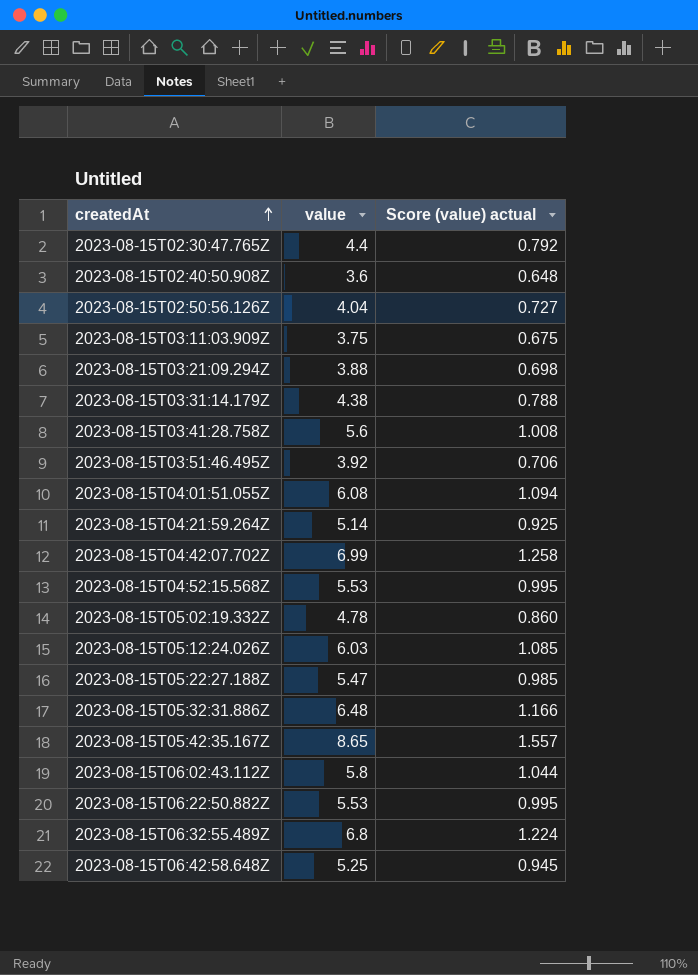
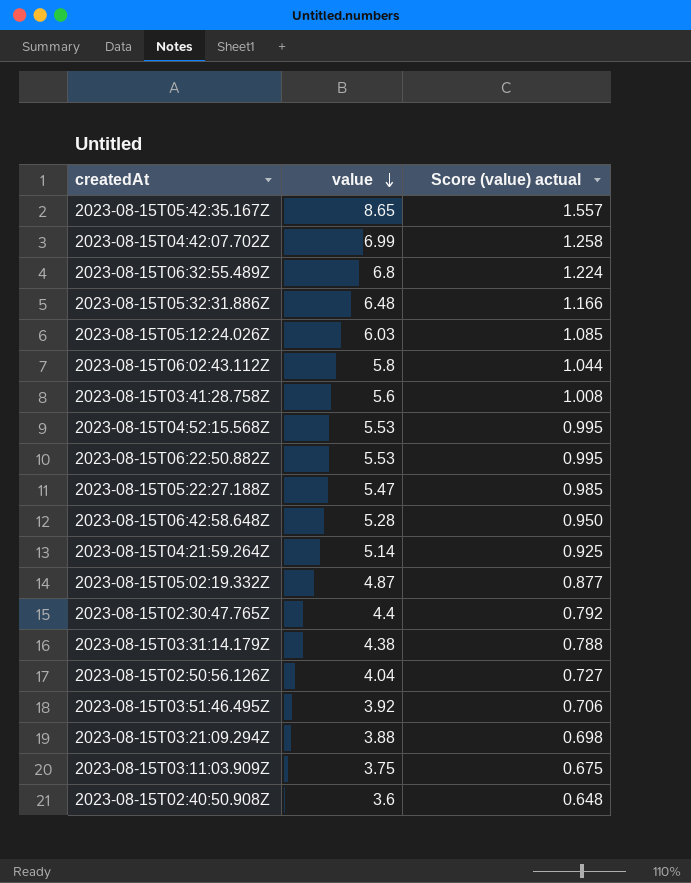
row order: createdAt ascending -> value descending
row 2023-08-15T04:01:51.055Z: 6.08 | 1.094 -> none
2023-08-15T06:42:58.648Z | value: 5.25 -> 5.28
2023-08-15T06:42:58.648Z | Score (value) actual: 0.945 -> 0.950
2023-08-15T05:02:19.332Z | value: 4.78 -> 4.87
2023-08-15T05:02:19.332Z | Score (value) actual: 0.860 -> 0.877

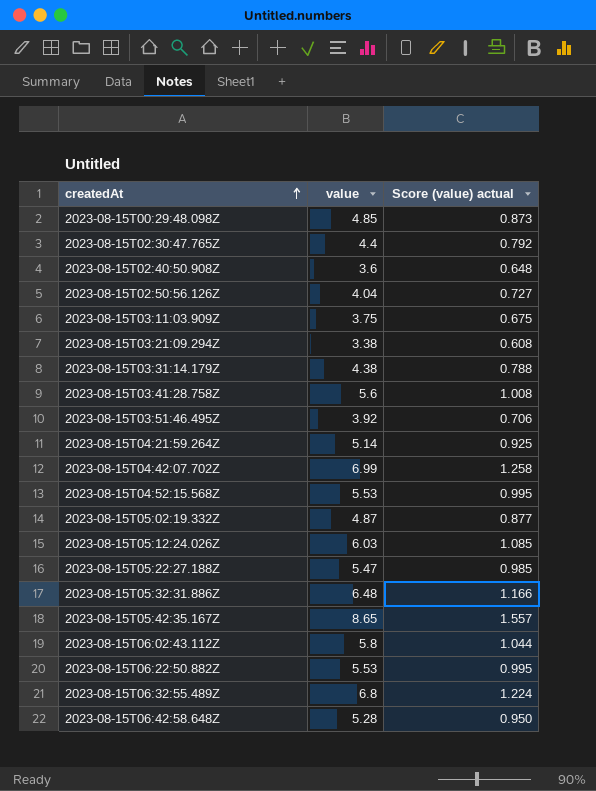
row order: value descending -> createdAt ascending
row 2023-08-15T00:29:48.098Z: none -> 4.85 | 0.873
2023-08-15T03:21:09.294Z | value: 3.88 -> 3.38
2023-08-15T03:21:09.294Z | Score (value) actual: 0.698 -> 0.608

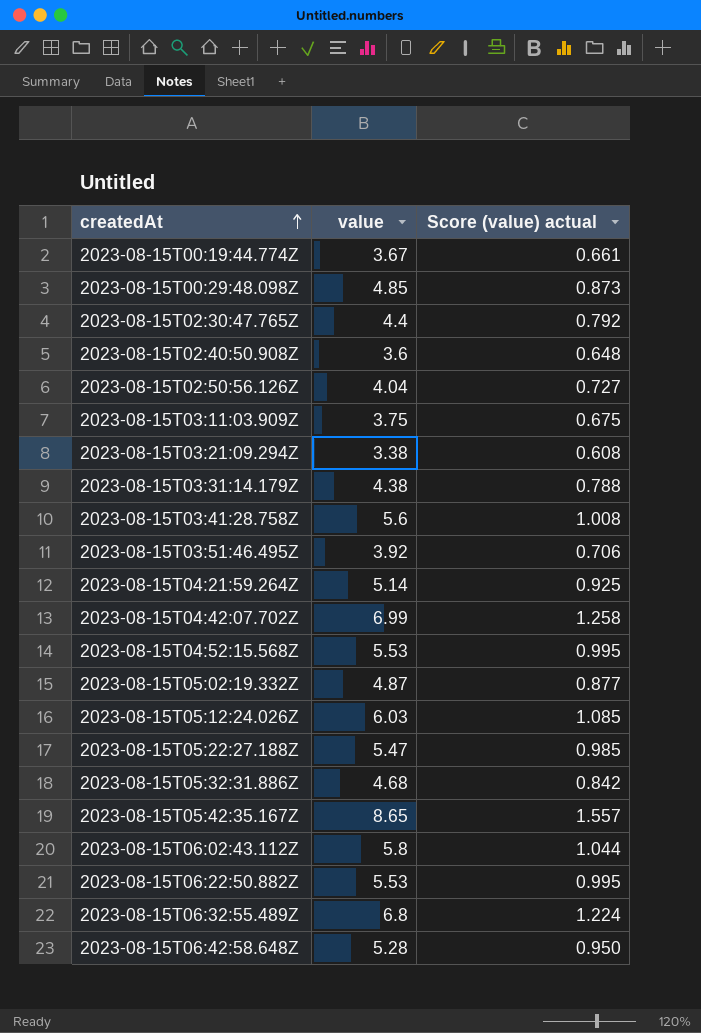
row 2023-08-15T00:19:44.774Z: none -> 3.67 | 0.661
2023-08-15T05:32:31.886Z | value: 6.48 -> 4.68
2023-08-15T05:32:31.886Z | Score (value) actual: 1.166 -> 0.842

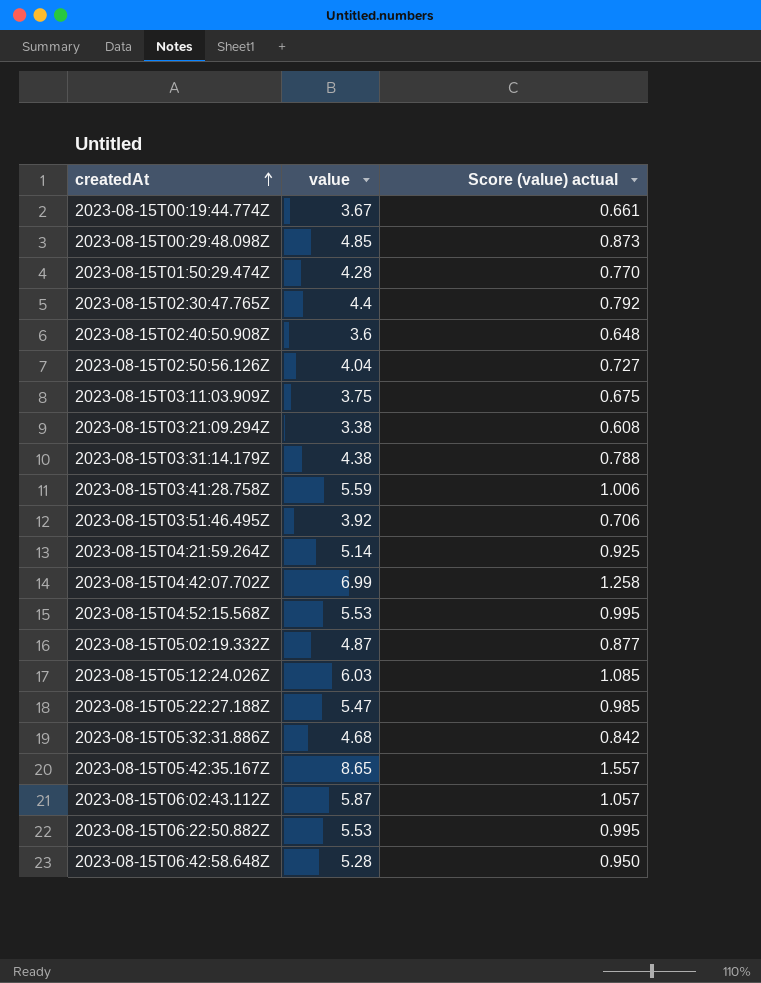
row 2023-08-15T06:32:55.489Z: 6.8 | 1.224 -> none
row 2023-08-15T01:50:29.474Z: none -> 4.28 | 0.770
2023-08-15T03:41:28.758Z | value: 5.6 -> 5.59
2023-08-15T03:41:28.758Z | Score (value) actual: 1.008 -> 1.006
2023-08-15T06:02:43.112Z | value: 5.8 -> 5.87
2023-08-15T06:02:43.112Z | Score (value) actual: 1.044 -> 1.057

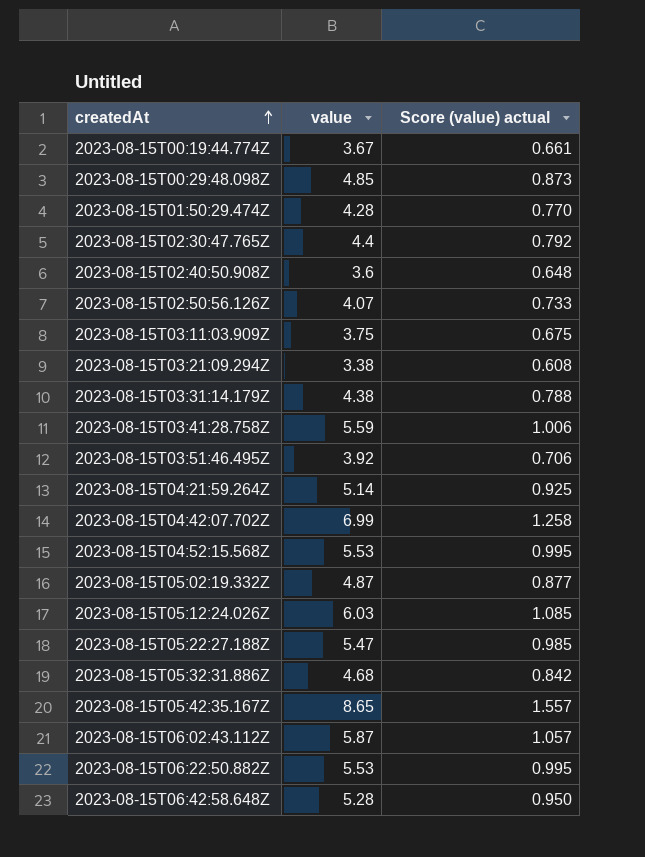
2023-08-15T02:50:56.126Z | value: 4.04 -> 4.07
2023-08-15T02:50:56.126Z | Score (value) actual: 0.727 -> 0.733

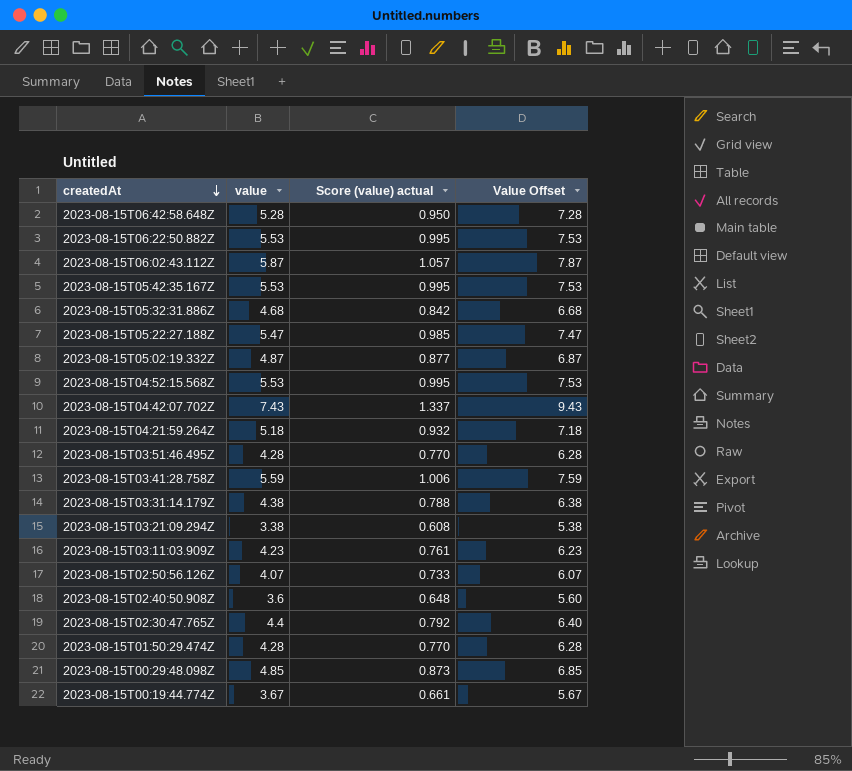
row order: createdAt ascending -> createdAt descending
column Value Offset | formula: none -> [value] + 2
row 2023-08-15T05:12:24.026Z: 6.03 | 1.085 -> none
2023-08-15T05:42:35.167Z | value: 8.65 -> 5.53
2023-08-15T05:42:35.167Z | Score (value) actual: 1.557 -> 0.995
2023-08-15T04:42:07.702Z | value: 6.99 -> 7.43
2023-08-15T04:42:07.702Z | Score (value) actual: 1.258 -> 1.337
2023-08-15T04:21:59.264Z | value: 5.14 -> 5.18
2023-08-15T04:21:59.264Z | Score (value) actual: 0.925 -> 0.932
2023-08-15T03:51:46.495Z | value: 3.92 -> 4.28
2023-08-15T03:51:46.495Z | Score (value) actual: 0.706 -> 0.770
2023-08-15T03:11:03.909Z | value: 3.75 -> 4.23
2023-08-15T03:11:03.909Z | Score (value) actual: 0.675 -> 0.761

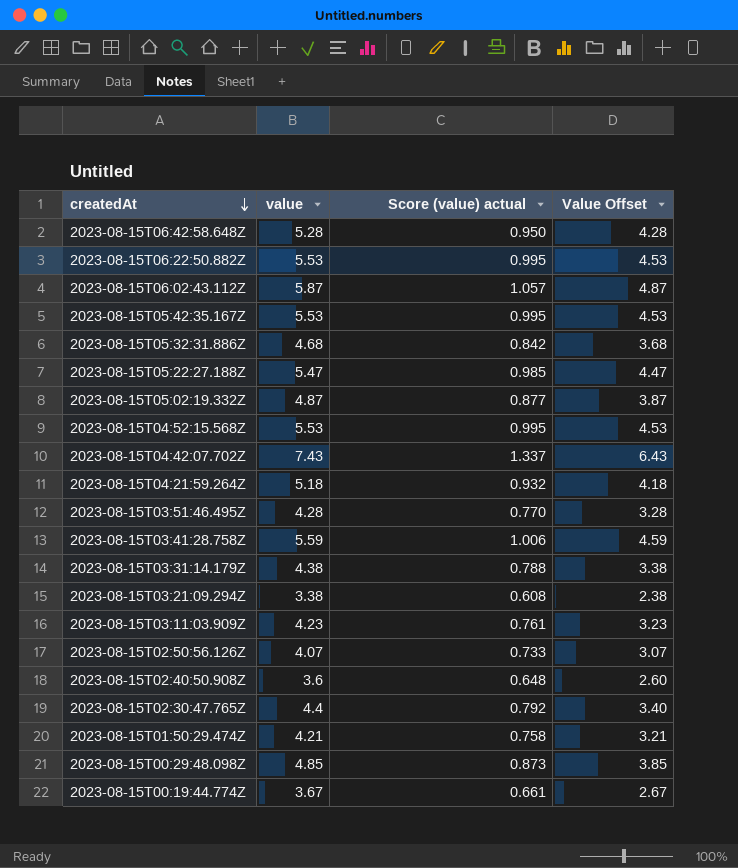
column Value Offset | formula: [value] + 2 -> [value] - 1
2023-08-15T01:50:29.474Z | value: 4.28 -> 4.21
2023-08-15T01:50:29.474Z | Score (value) actual: 0.770 -> 0.758

